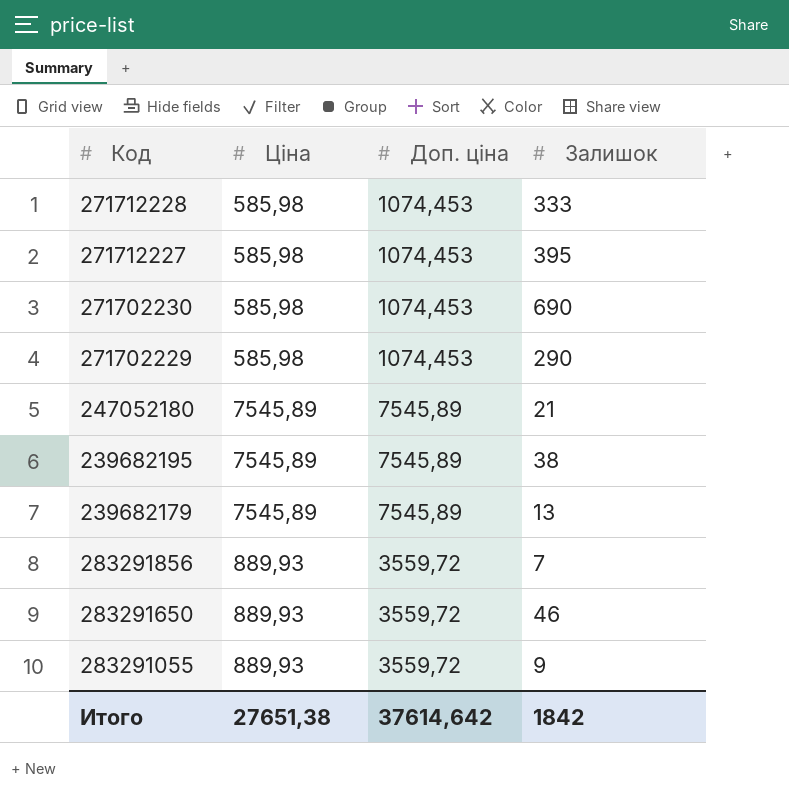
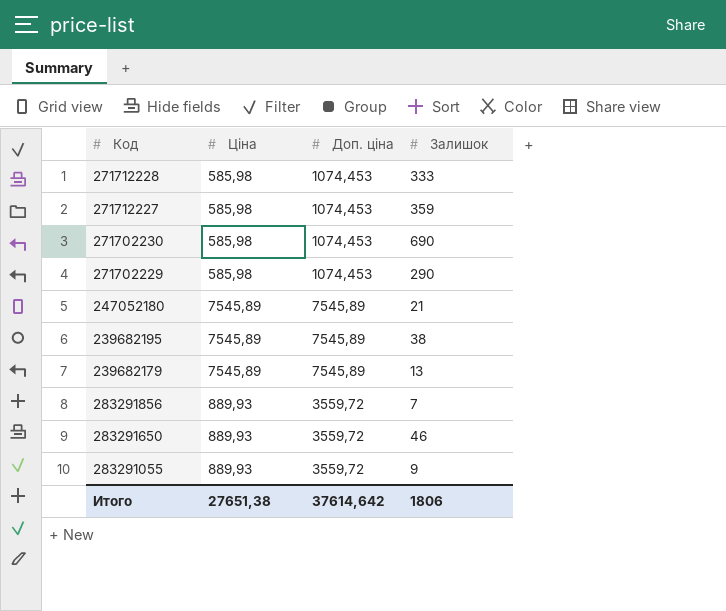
271712227 | Залишок: 395 -> 359
Итого | Залишок: 1842 -> 1806

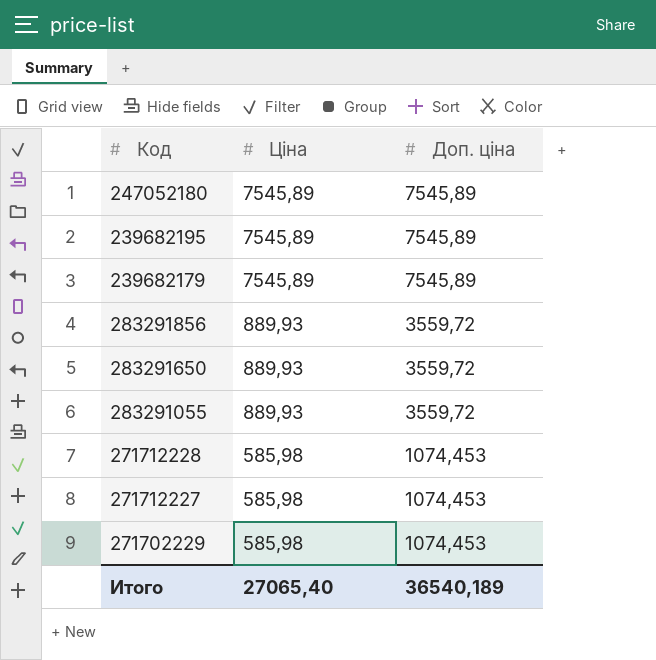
row order: none -> Ціна descending
column Залишок | position: 4 -> none
row 271702230: 585,98 | 1074,453 | 690 -> none
Итого | Ціна: 27651,38 -> 27065,40
Итого | Доп. ціна: 37614,642 -> 36540,189

